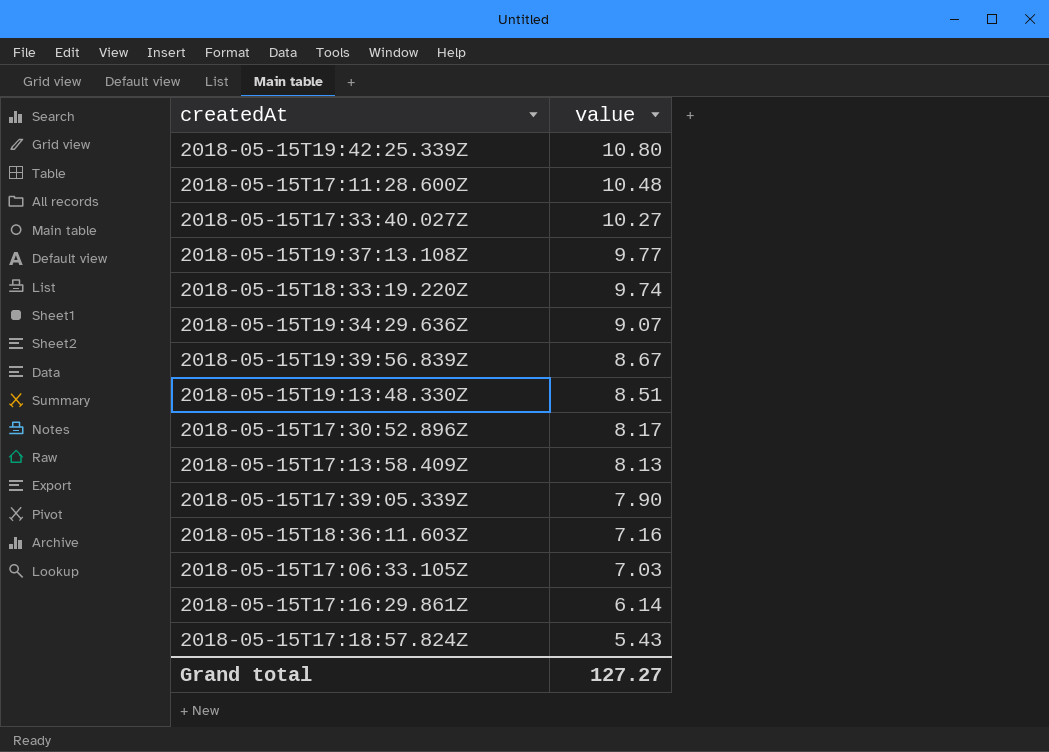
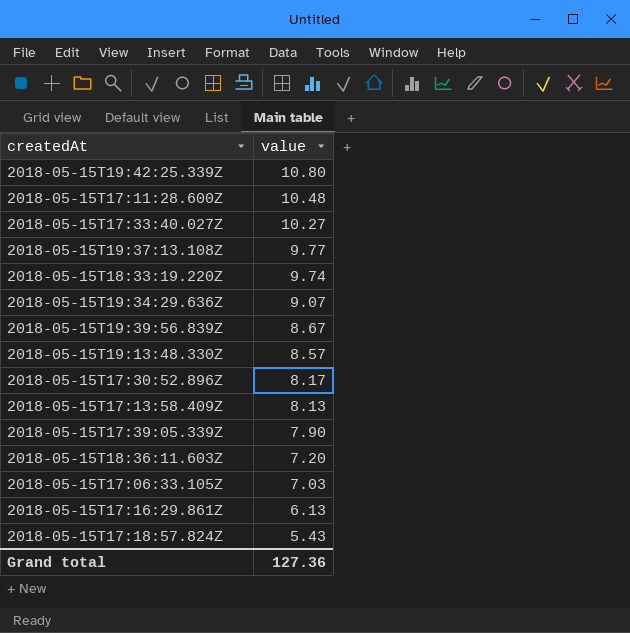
2018-05-15T19:13:48.330Z | value: 8.51 -> 8.57
2018-05-15T18:36:11.603Z | value: 7.16 -> 7.20
2018-05-15T17:16:29.861Z | value: 6.14 -> 6.13
Grand total | value: 127.27 -> 127.36

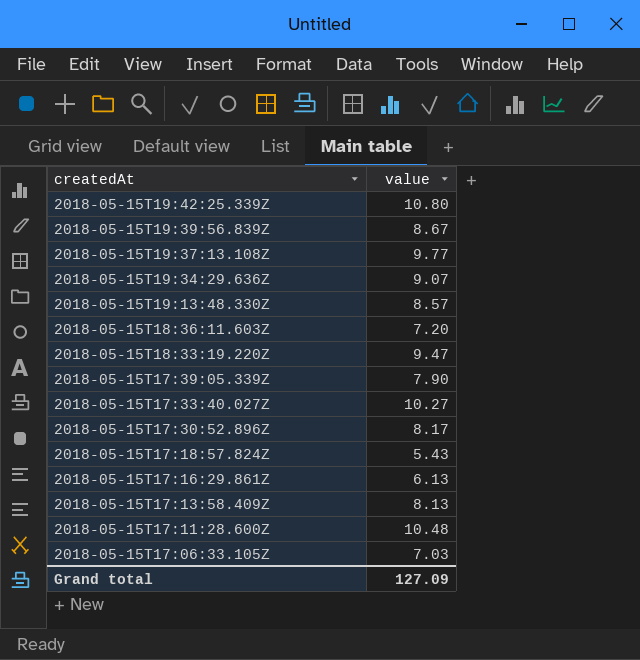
row order: value descending -> createdAt descending
2018-05-15T18:33:19.220Z | value: 9.74 -> 9.47
Grand total | value: 127.36 -> 127.09

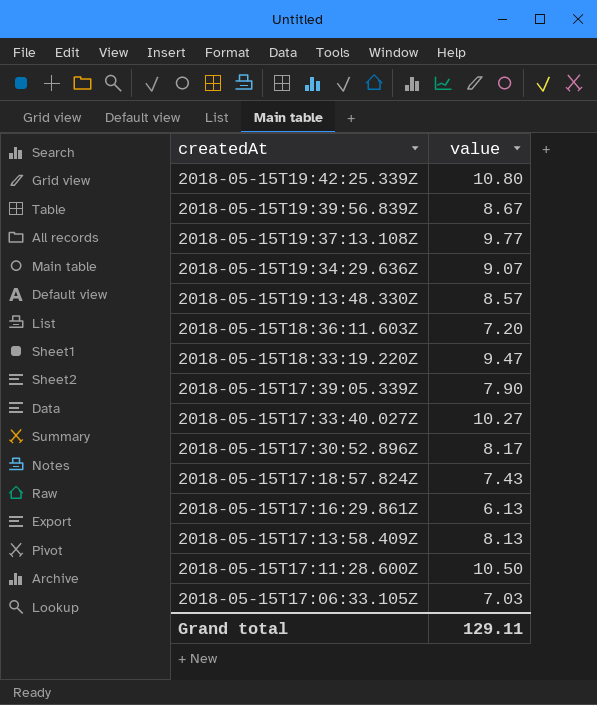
2018-05-15T17:18:57.824Z | value: 5.43 -> 7.43
2018-05-15T17:11:28.600Z | value: 10.48 -> 10.50
Grand total | value: 127.09 -> 129.11

